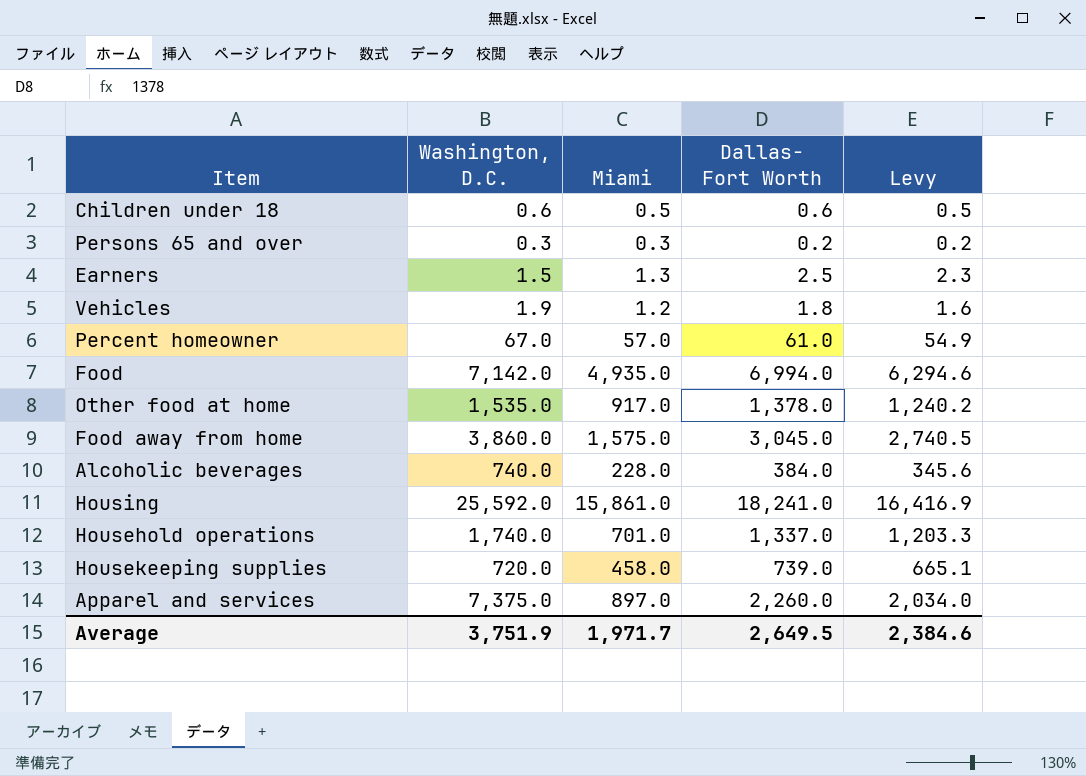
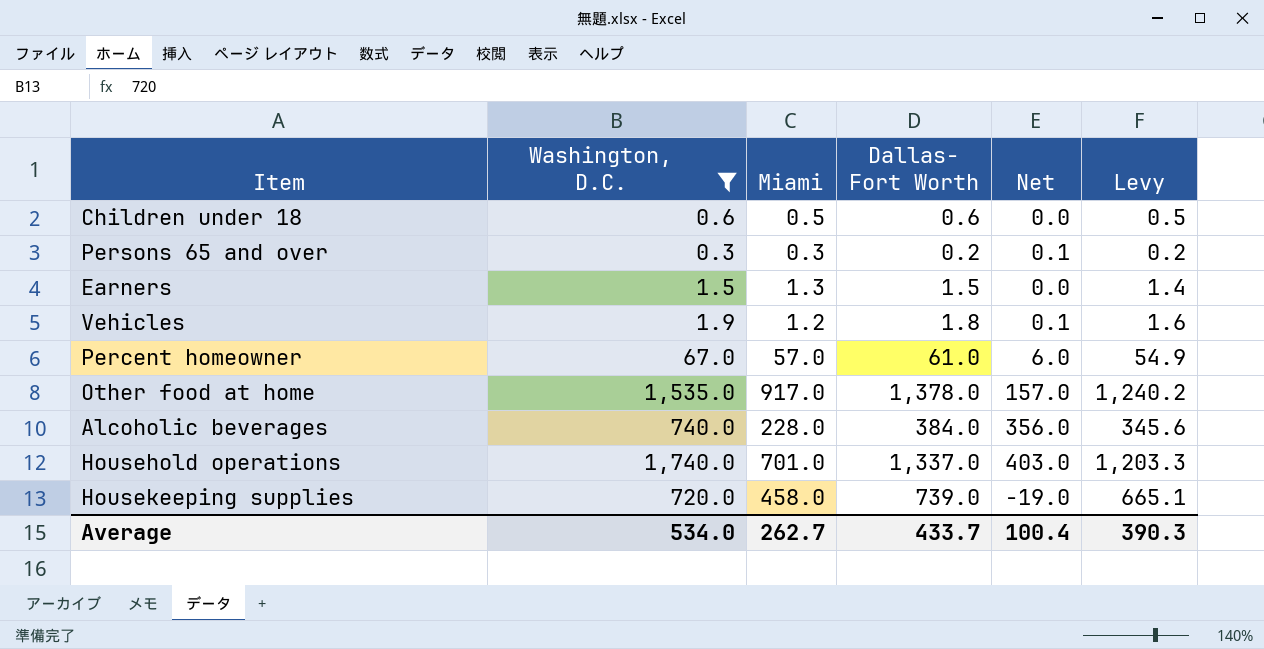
filter: none -> Washington, D.C. <= 1,740.0
column Net | formula: none -> [Washington, D.C.] - [Dallas- Fort Worth]
Earners | Dallas- Fort Worth: 2.5 -> 1.5
Earners | Levy: 2.3 -> 1.4
Average | Washington, D.C.: 3,751.9 -> 534.0
Average | Miami: 1,971.7 -> 262.7
Average | Dallas- Fort Worth: 2,649.5 -> 433.7
Average | Levy: 2,384.6 -> 390.3

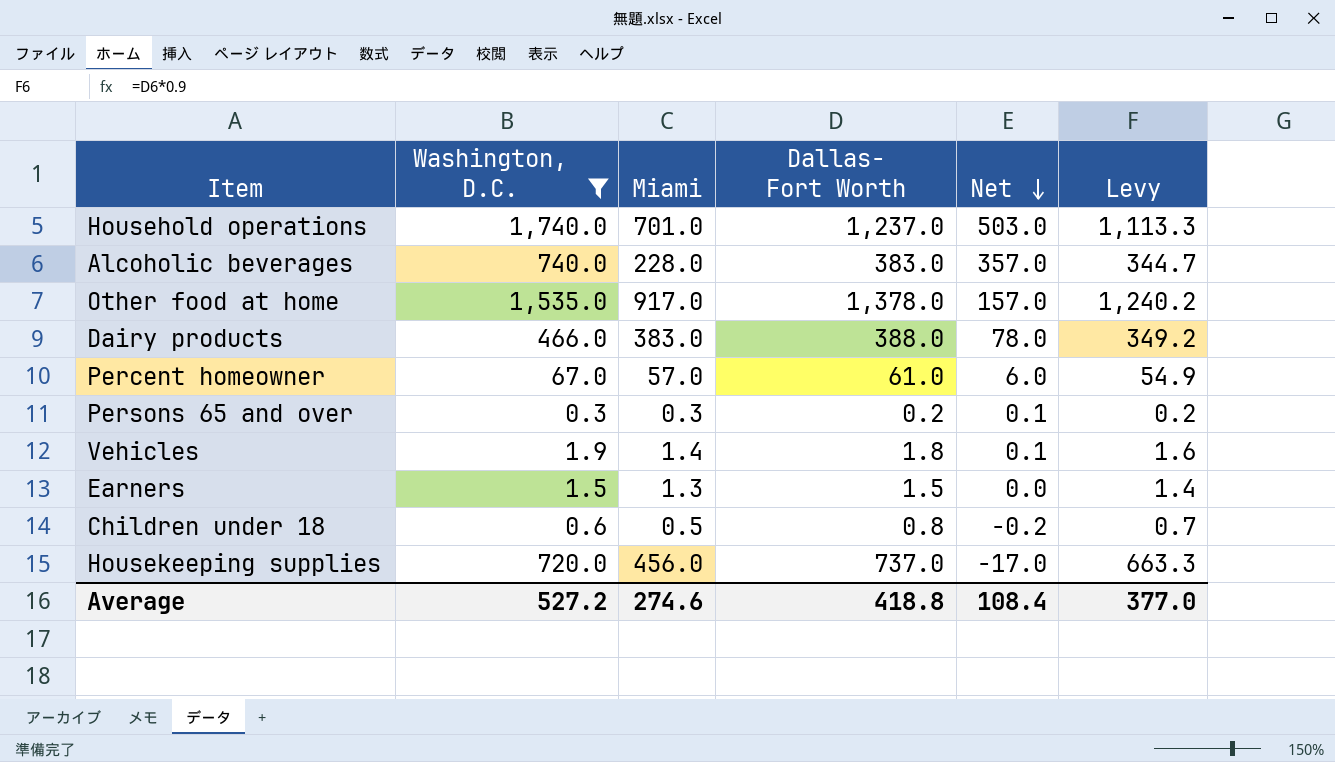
row order: none -> Net descending
Household operations | Dallas- Fort Worth: 1,337.0 -> 1,237.0
Household operations | Net: 403.0 -> 503.0
Household operations | Levy: 1,203.3 -> 1,113.3
Alcoholic beverages | Dallas- Fort Worth: 384.0 -> 383.0
Alcoholic beverages | Net: 356.0 -> 357.0
Alcoholic beverages | Levy: 345.6 -> 344.7
row Dairy products: none -> 466.0 | 383.0 | 388.0 | 78.0 | 349.2
Vehicles | Miami: 1.2 -> 1.4
Children under 18 | Dallas- Fort Worth: 0.6 -> 0.8
Children under 18 | Net: 0.0 -> -0.2
Children under 18 | Levy: 0.5 -> 0.7
Housekeeping supplies | Miami: 458.0 -> 456.0
Housekeeping supplies | Dallas- Fort Worth: 739.0 -> 737.0
Housekeeping supplies | Net: -19.0 -> -17.0
Housekeeping supplies | Levy: 665.1 -> 663.3
Average | Washington, D.C.: 534.0 -> 527.2
Average | Miami: 262.7 -> 274.6
Average | Dallas- Fort Worth: 433.7 -> 418.8
Average | Net: 100.4 -> 108.4
Average | Levy: 390.3 -> 377.0

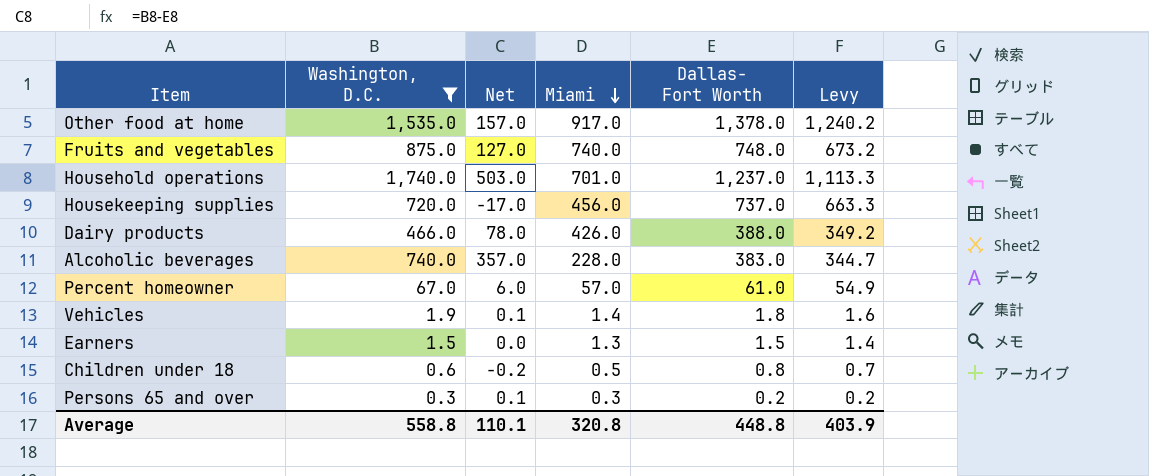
row order: Net descending -> Miami descending
column Net | position: 5 -> 3
row Fruits and vegetables: none -> 875.0 | 127.0 | 740.0 | 748.0 | 673.2
Dairy products | Miami: 383.0 -> 426.0
Average | Washington, D.C.: 527.2 -> 558.8
Average | Net: 108.4 -> 110.1
Average | Miami: 274.6 -> 320.8
Average | Dallas- Fort Worth: 418.8 -> 448.8
Average | Levy: 377.0 -> 403.9

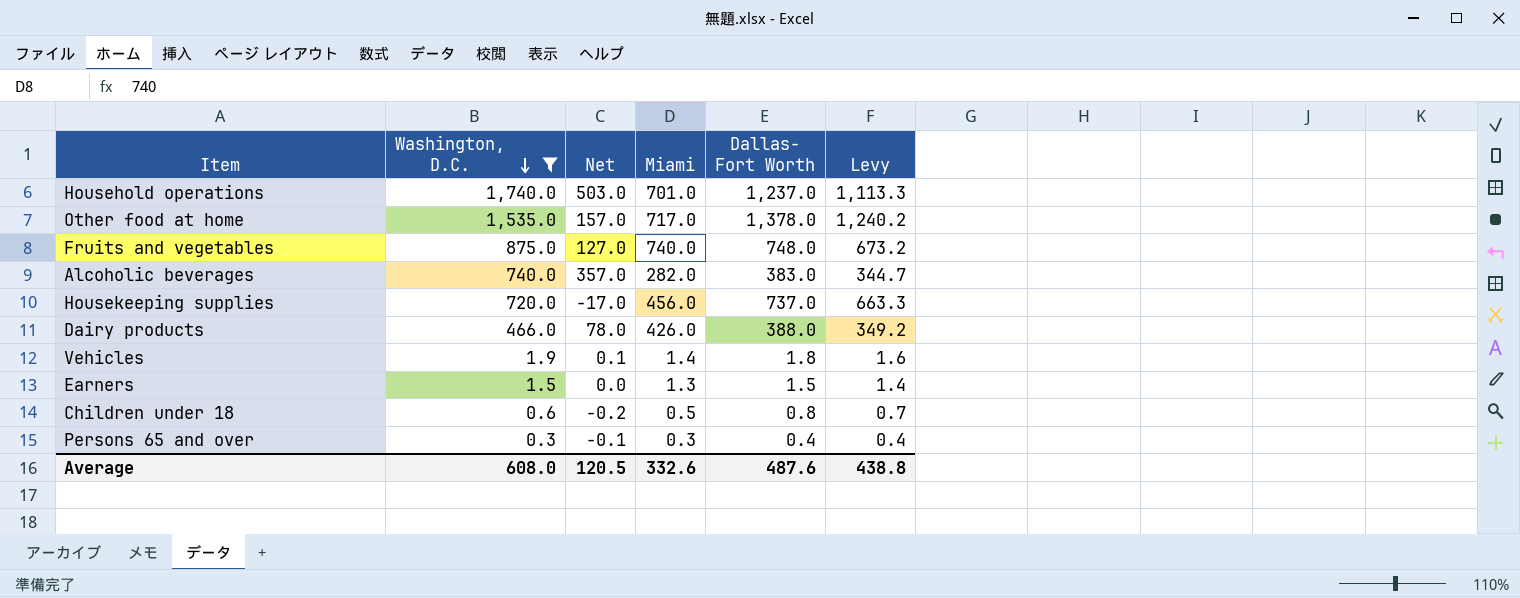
row order: Miami descending -> Washington, D.C. descending
row Percent homeowner: 67.0 | 6.0 | 57.0 | 61.0 | 54.9 -> none
Other food at home | Miami: 917.0 -> 717.0
Alcoholic beverages | Miami: 228.0 -> 282.0
Persons 65 and over | Net: 0.1 -> -0.1
Persons 65 and over | Dallas- Fort Worth: 0.2 -> 0.4
Persons 65 and over | Levy: 0.2 -> 0.4
Average | Washington, D.C.: 558.8 -> 608.0
Average | Net: 110.1 -> 120.5
Average | Miami: 320.8 -> 332.6
Average | Dallas- Fort Worth: 448.8 -> 487.6
Average | Levy: 403.9 -> 438.8

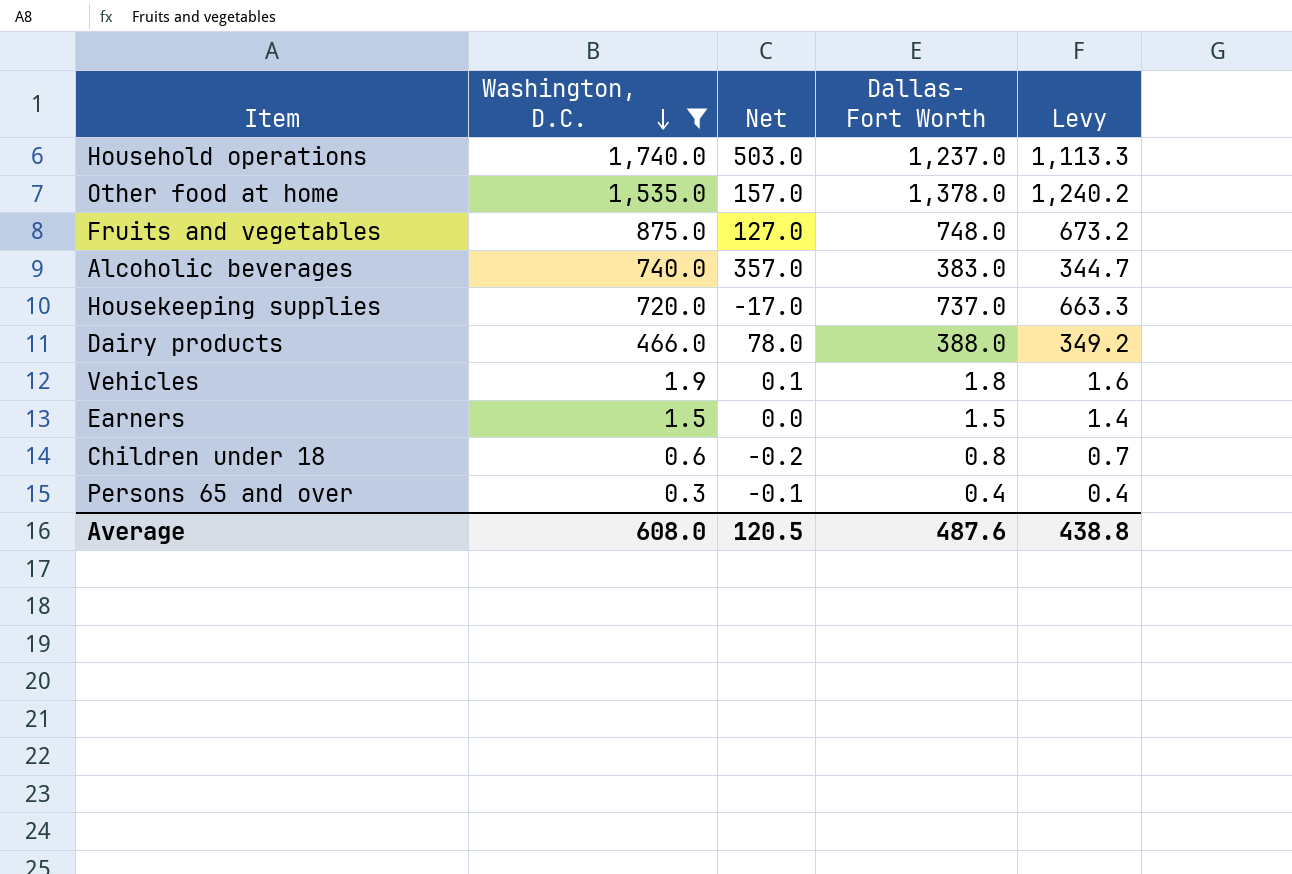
column Miami | position: 4 -> none

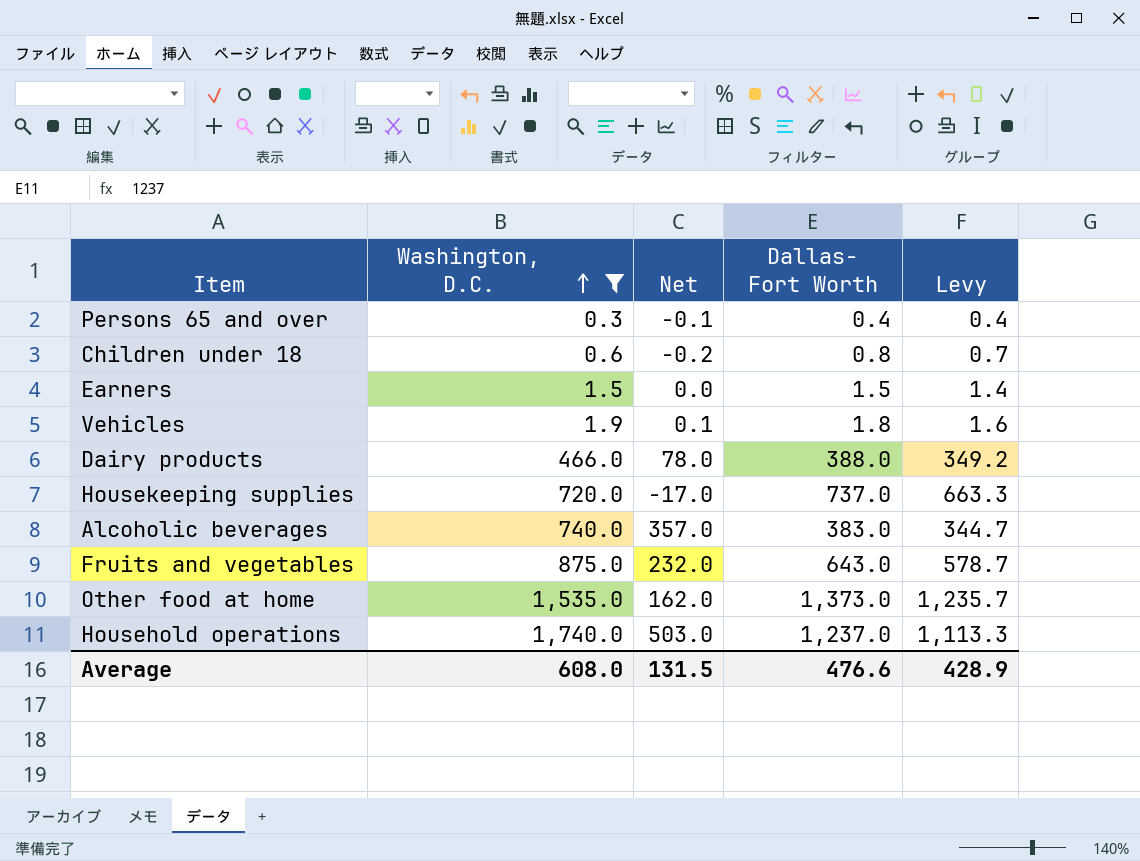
row order: Washington, D.C. descending -> Washington, D.C. ascending
Fruits and vegetables | Net: 127.0 -> 232.0
Fruits and vegetables | Dallas- Fort Worth: 748.0 -> 643.0
Fruits and vegetables | Levy: 673.2 -> 578.7
Other food at home | Net: 157.0 -> 162.0
Other food at home | Dallas- Fort Worth: 1,378.0 -> 1,373.0
Other food at home | Levy: 1,240.2 -> 1,235.7
Average | Net: 120.5 -> 131.5
Average | Dallas- Fort Worth: 487.6 -> 476.6
Average | Levy: 438.8 -> 428.9

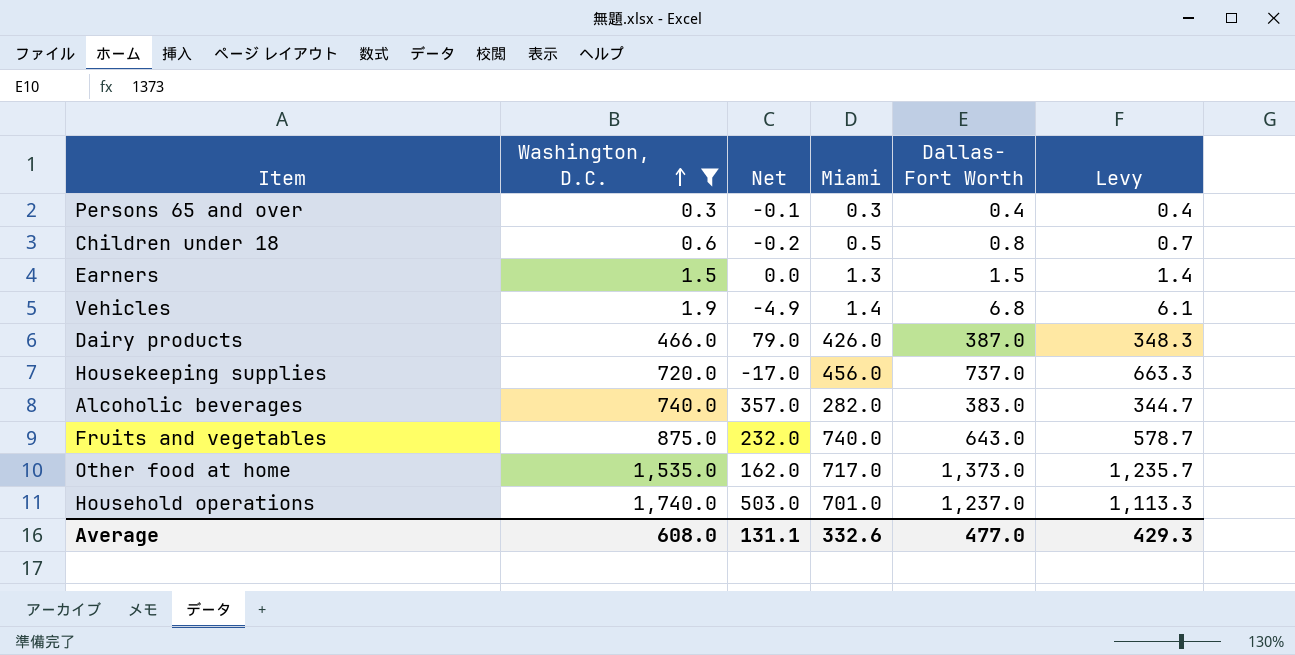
column Miami | position: none -> 4
Vehicles | Net: 0.1 -> -4.9
Vehicles | Dallas- Fort Worth: 1.8 -> 6.8
Vehicles | Levy: 1.6 -> 6.1
Dairy products | Net: 78.0 -> 79.0
Dairy products | Dallas- Fort Worth: 388.0 -> 387.0
Dairy products | Levy: 349.2 -> 348.3
Average | Net: 131.5 -> 131.1
Average | Dallas- Fort Worth: 476.6 -> 477.0
Average | Levy: 428.9 -> 429.3

